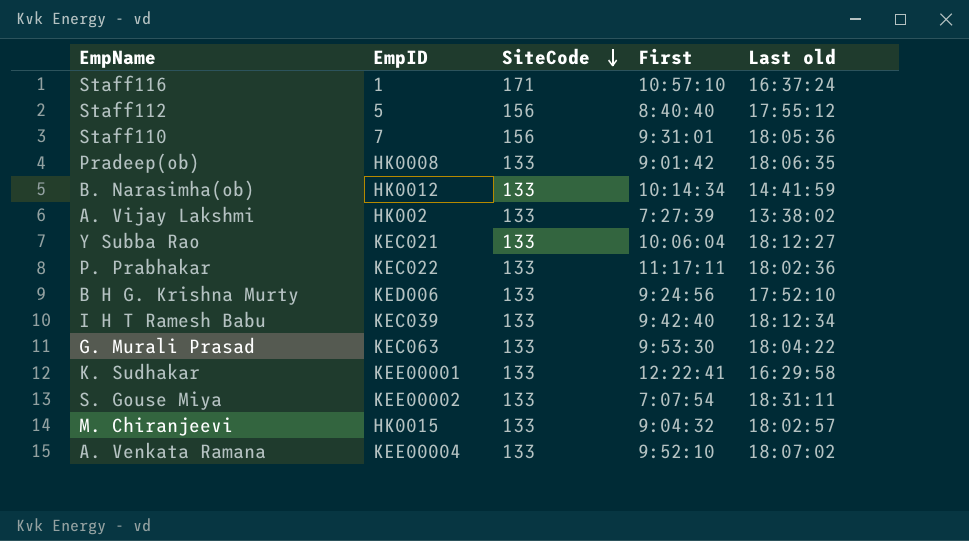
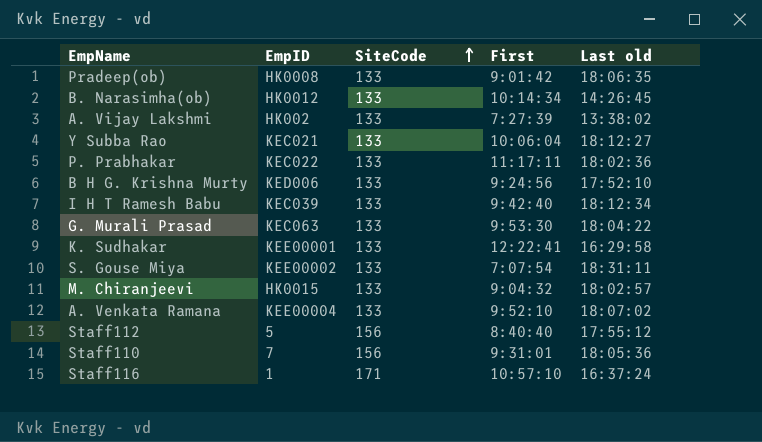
row order: SiteCode descending -> SiteCode ascending
B. Narasimha(ob) | Last old: 14:41:59 -> 14:26:45

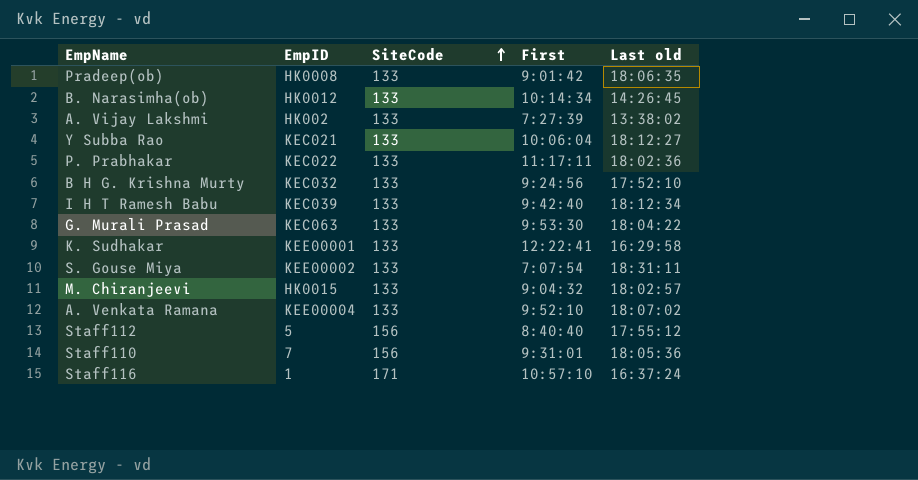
B H G. Krishna Murty | EmpID: KED006 -> KEC032

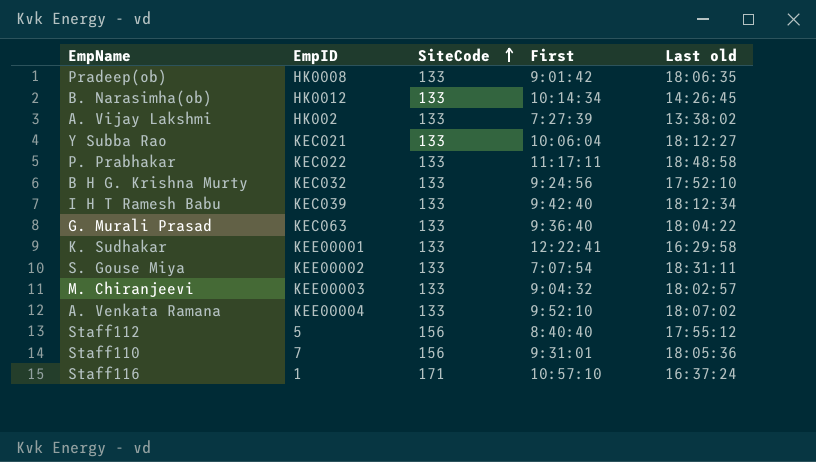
P. Prabhakar | Last old: 18:02:36 -> 18:48:58
G. Murali Prasad | First: 9:53:30 -> 9:36:40
M. Chiranjeevi | EmpID: HK0015 -> KEE00003

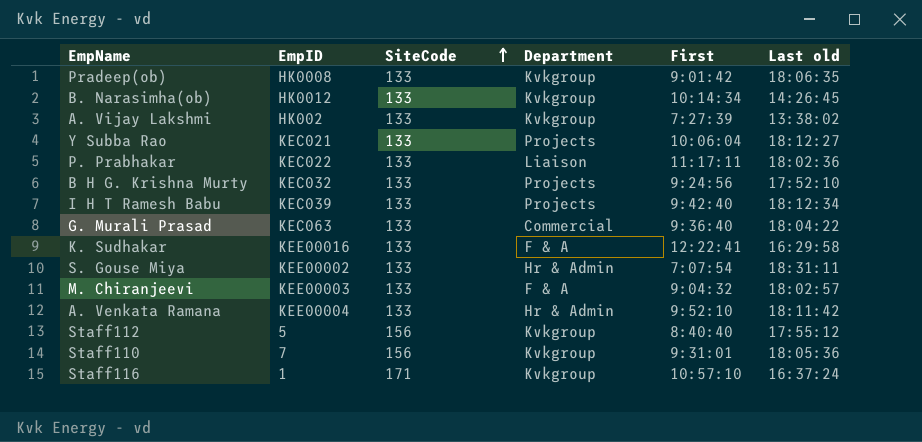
column Department | position: none -> 4
P. Prabhakar | Last old: 18:48:58 -> 18:02:36
K. Sudhakar | EmpID: KEE00001 -> KEE00016
A. Venkata Ramana | Last old: 18:07:02 -> 18:11:42

